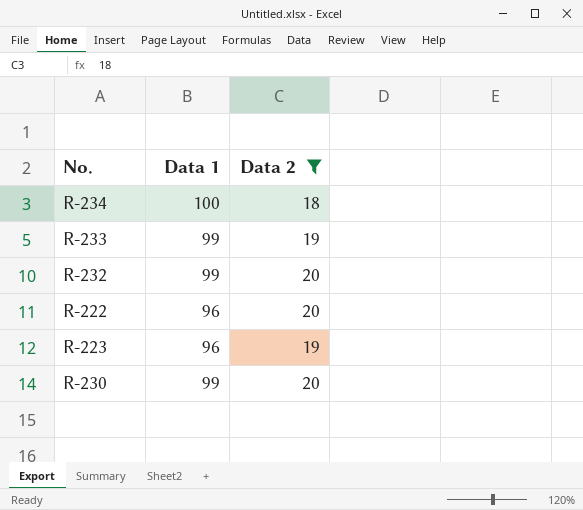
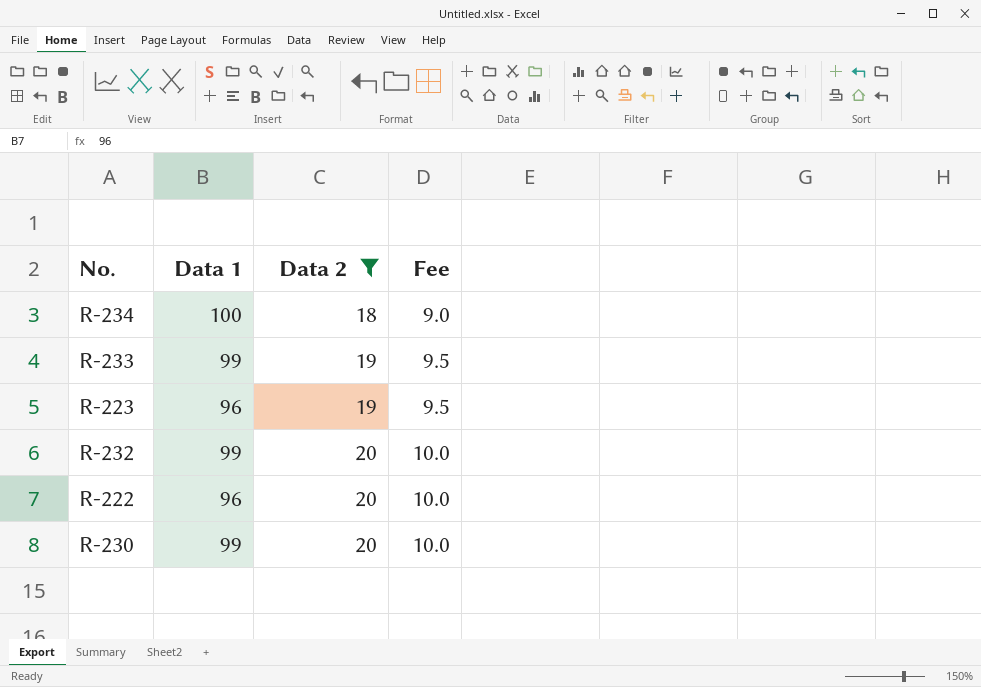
row order: none -> Data 2 ascending
column Fee | formula: none -> [Data 2] * 0.5

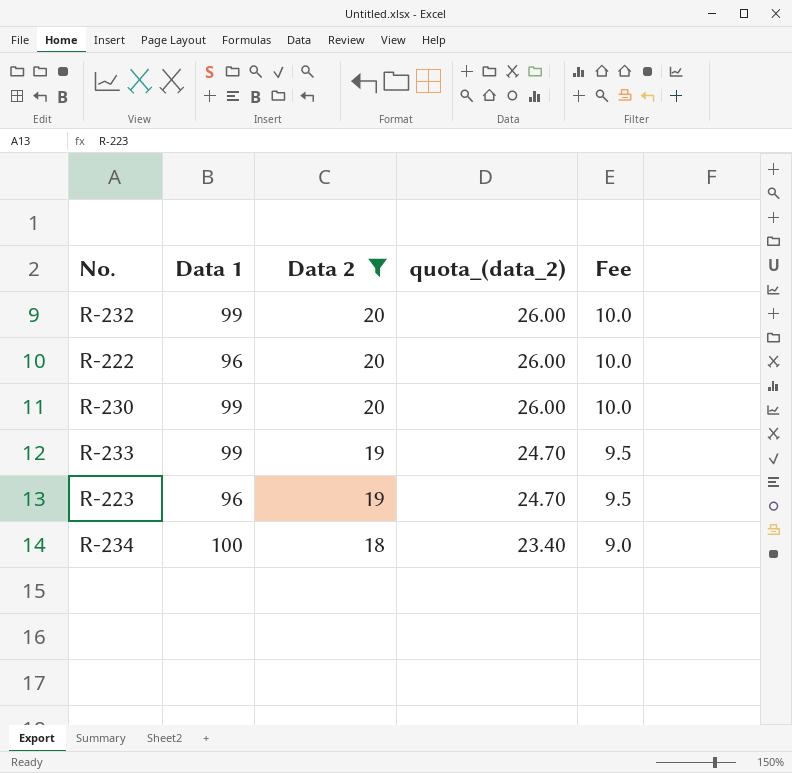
row order: Data 2 ascending -> Data 2 descending
column quota_(data_2) | formula: none -> [Data 2] * 1.3

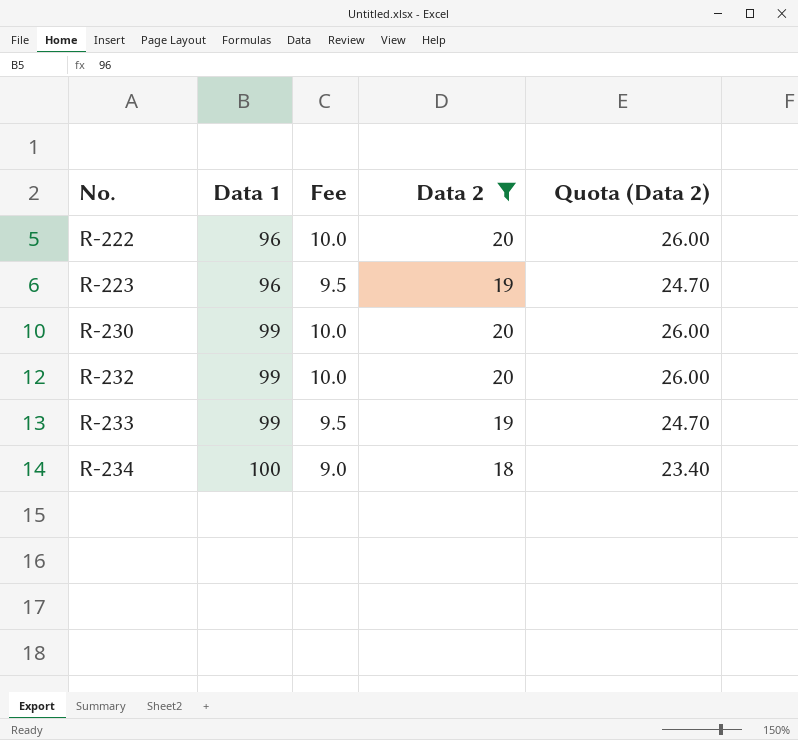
row order: Data 2 descending -> No. ascending
column Fee | position: 5 -> 3
column name: quota_(data_2) -> Quota (Data 2)

